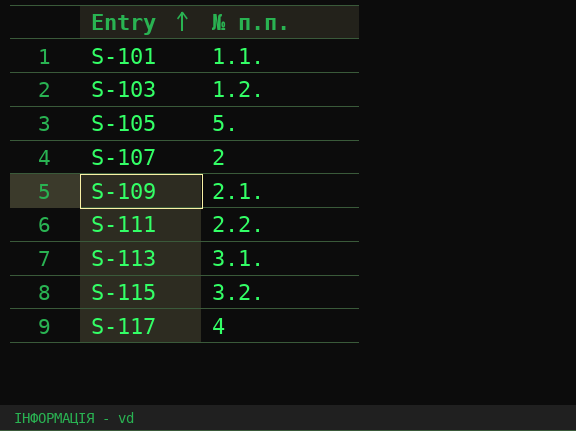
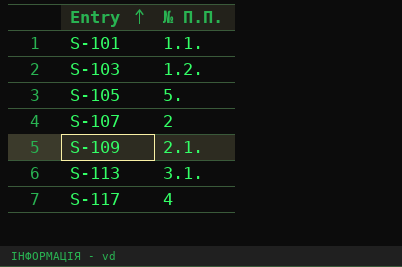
column name: № п.п. -> № П.П.
row S-111: 2.2. -> none
row S-115: 3.2. -> none

